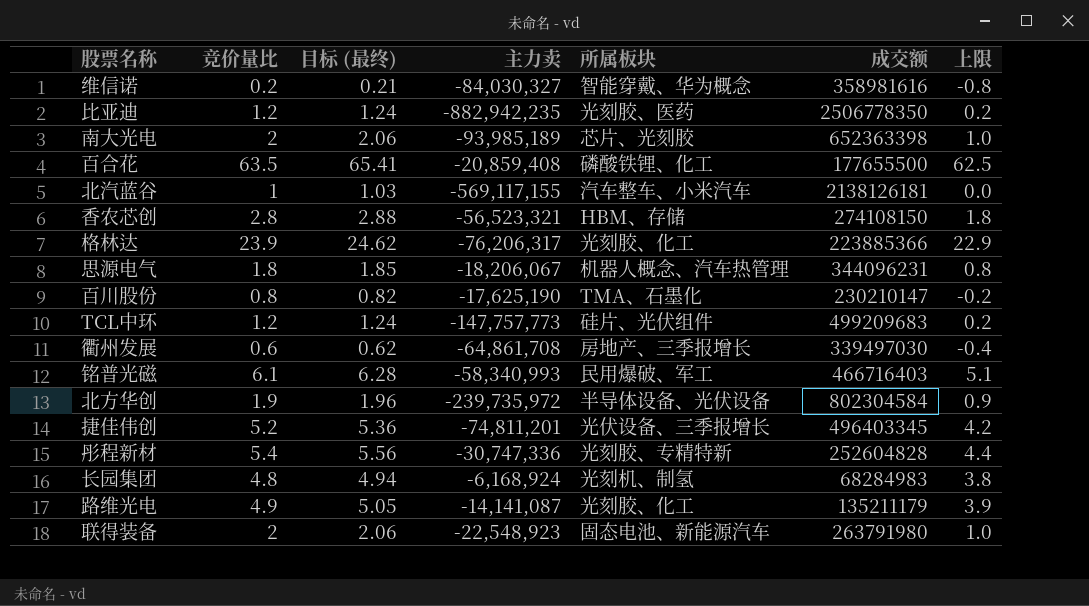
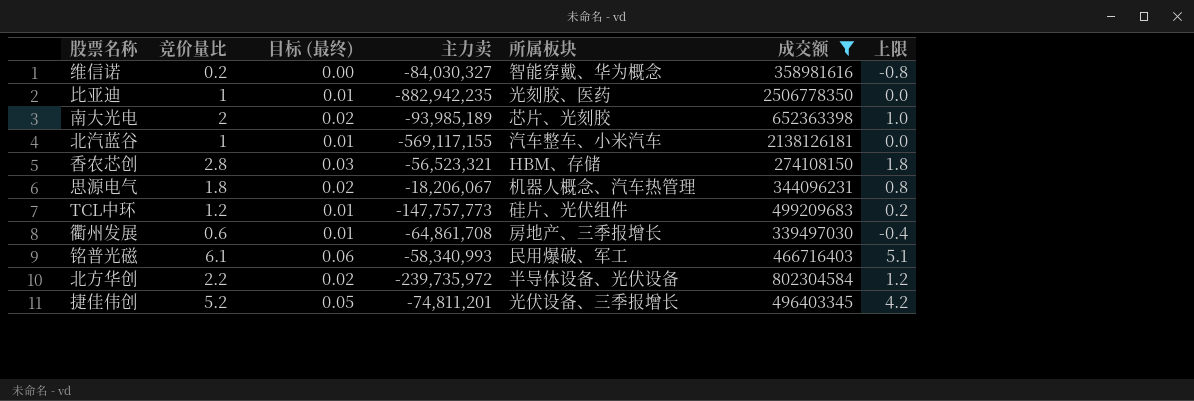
filter: none -> 成交额 >= 274108150
column 目标 (最终) | formula: [竞价量比] * 1.03 -> [竞价量比] * 0.01
比亚迪 | 竞价量比: 1.2 -> 1
比亚迪 | 上限: 0.2 -> 0.0
北方华创 | 竞价量比: 1.9 -> 2.2
北方华创 | 上限: 0.9 -> 1.2

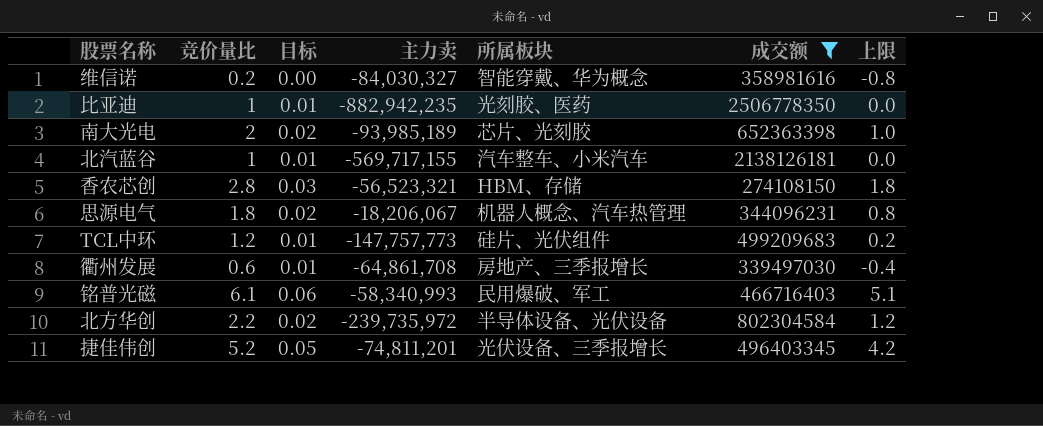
column name: 目标 (最终) -> 目标
北汽蓝谷 | 主力卖: -569,117,155 -> -569,717,155

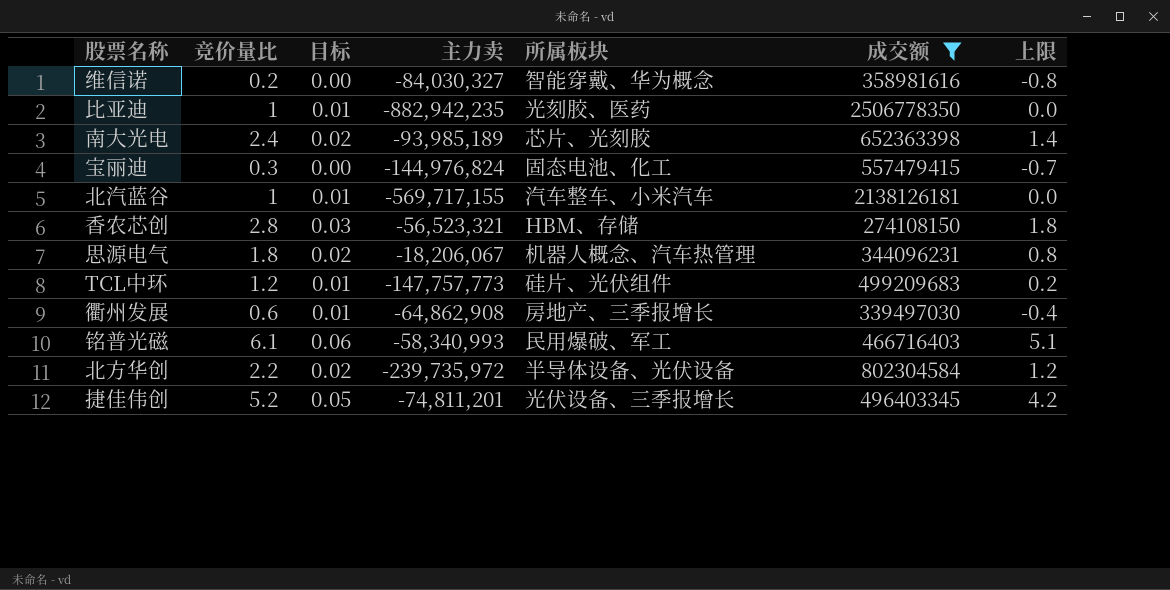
南大光电 | 竞价量比: 2 -> 2.4
南大光电 | 上限: 1.0 -> 1.4
row 宝丽迪: none -> 0.3 | 0.00 | -144,976,824 | 固态电池、化工 | 557479415 | -0.7
衢州发展 | 主力卖: -64,861,708 -> -64,862,908

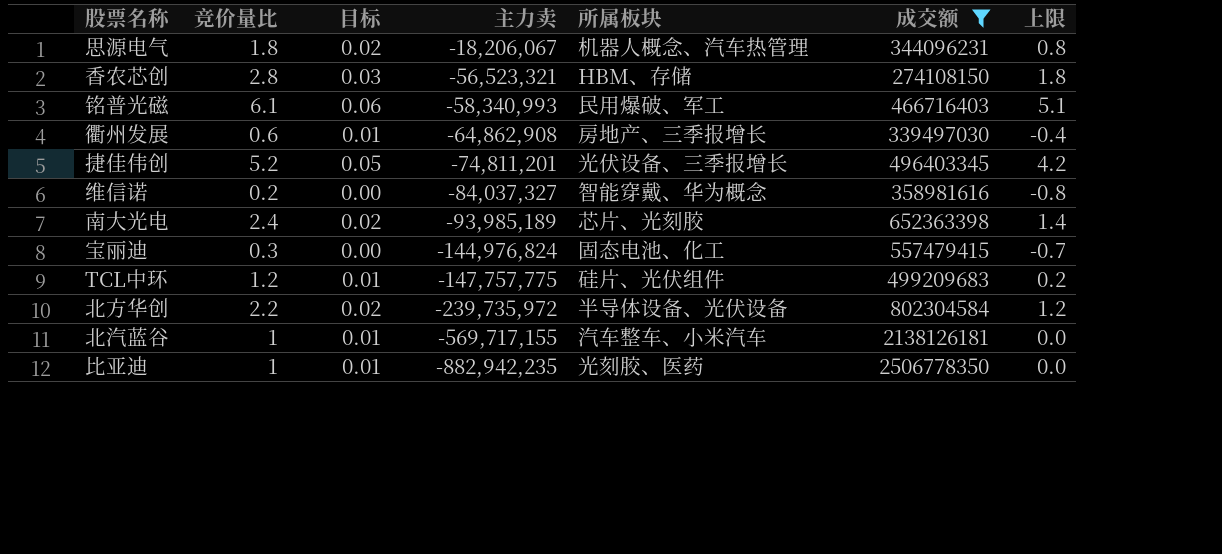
row order: none -> 主力卖 descending
维信诺 | 主力卖: -84,030,327 -> -84,037,327
TCL中环 | 主力卖: -147,757,773 -> -147,757,775

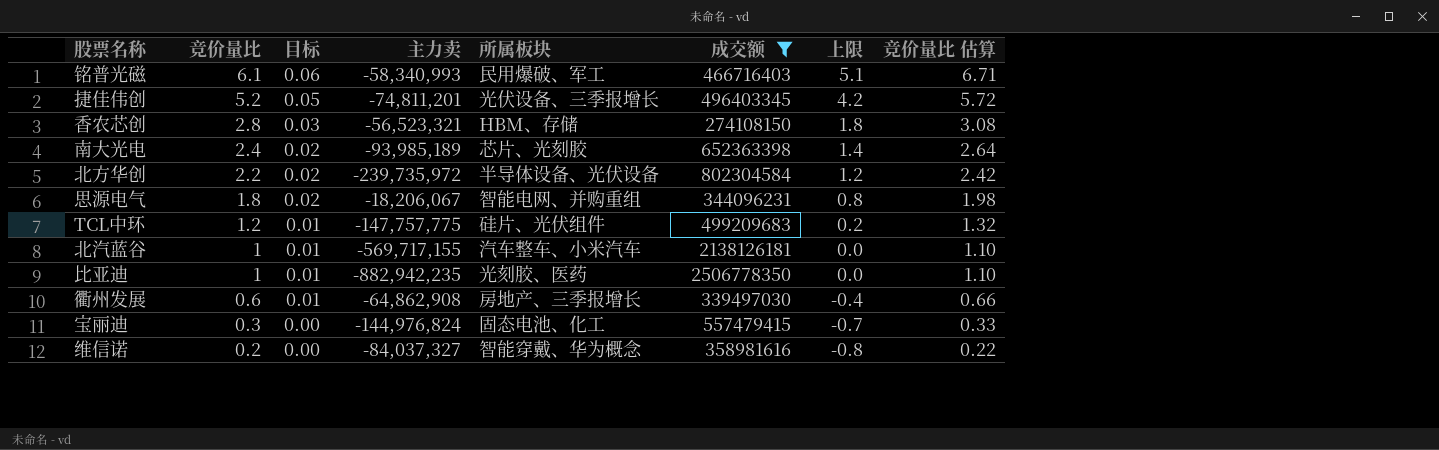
row order: 主力卖 descending -> 竞价量比 descending
column 竞价量比 估算 | formula: none -> [竞价量比] * 1.1
思源电气 | 所属板块: 机器人概念、汽车热管理 -> 智能电网、并购重组

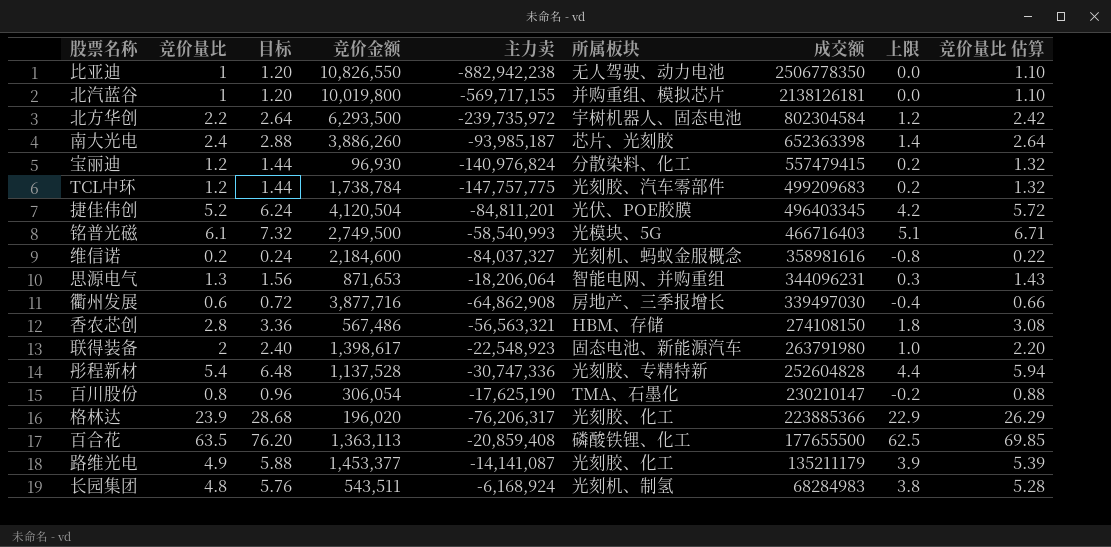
filter: 成交额 >= 274108150 -> none
row order: 竞价量比 descending -> 成交额 descending
column 目标 | formula: [竞价量比] * 0.01 -> [竞价量比] * 1.2
column 竞价金额 | position: none -> 4
比亚迪 | 主力卖: -882,942,235 -> -882,942,238
比亚迪 | 所属板块: 光刻胶、医药 -> 无人驾驶、动力电池
北汽蓝谷 | 所属板块: 汽车整车、小米汽车 -> 并购重组、模拟芯片
北方华创 | 所属板块: 半导体设备、光伏设备 -> 宇树机器人、固态电池
南大光电 | 主力卖: -93,985,189 -> -93,985,187
宝丽迪 | 竞价量比: 0.3 -> 1.2
宝丽迪 | 主力卖: -144,976,824 -> -140,976,824
宝丽迪 | 所属板块: 固态电池、化工 -> 分散染料、化工
宝丽迪 | 上限: -0.7 -> 0.2
宝丽迪 | 竞价量比 估算: 0.33 -> 1.32
TCL中环 | 所属板块: 硅片、光伏组件 -> 光刻胶、汽车零部件
捷佳伟创 | 主力卖: -74,811,201 -> -84,811,201
捷佳伟创 | 所属板块: 光伏设备、三季报增长 -> 光伏、POE胶膜
铭普光磁 | 主力卖: -58,340,993 -> -58,540,993
铭普光磁 | 所属板块: 民用爆破、军工 -> 光模块、5G
维信诺 | 所属板块: 智能穿戴、华为概念 -> 光刻机、蚂蚁金服概念
思源电气 | 竞价量比: 1.8 -> 1.3
思源电气 | 主力卖: -18,206,067 -> -18,206,064
思源电气 | 上限: 0.8 -> 0.3
思源电气 | 竞价量比 估算: 1.98 -> 1.43
香农芯创 | 主力卖: -56,523,321 -> -56,563,321

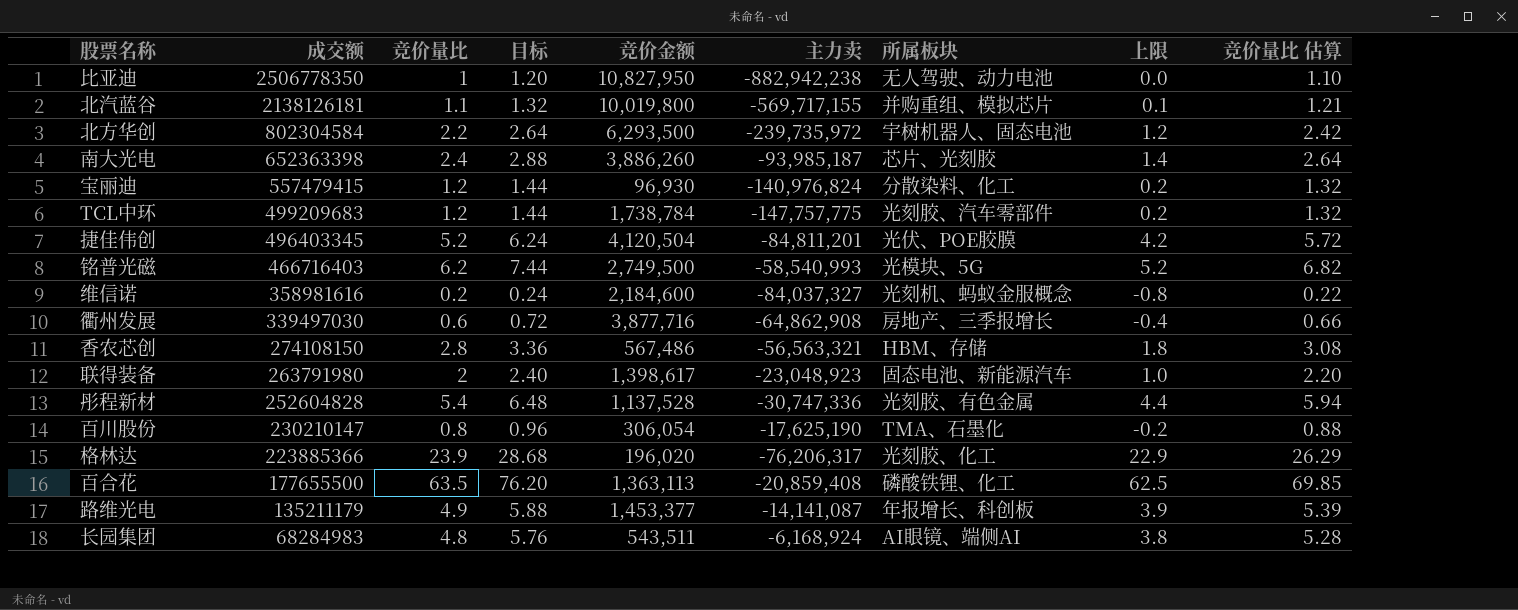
column 成交额 | position: 7 -> 2
row 思源电气: 1.3 | 1.56 | 871,653 | -18,206,064 | 智能电网、并购重组 | 344096231 | 0.3 | 1.43 -> none
比亚迪 | 竞价金额: 10,826,550 -> 10,827,950
北汽蓝谷 | 竞价量比: 1 -> 1.1
北汽蓝谷 | 目标: 1.20 -> 1.32
北汽蓝谷 | 上限: 0.0 -> 0.1
北汽蓝谷 | 竞价量比 估算: 1.10 -> 1.21
铭普光磁 | 竞价量比: 6.1 -> 6.2
铭普光磁 | 目标: 7.32 -> 7.44
铭普光磁 | 上限: 5.1 -> 5.2
铭普光磁 | 竞价量比 估算: 6.71 -> 6.82
联得装备 | 主力卖: -22,548,923 -> -23,048,923
彤程新材 | 所属板块: 光刻胶、专精特新 -> 光刻胶、有色金属
路维光电 | 所属板块: 光刻胶、化工 -> 年报增长、科创板
长园集团 | 所属板块: 光刻机、制氢 -> AI眼镜、端侧AI

